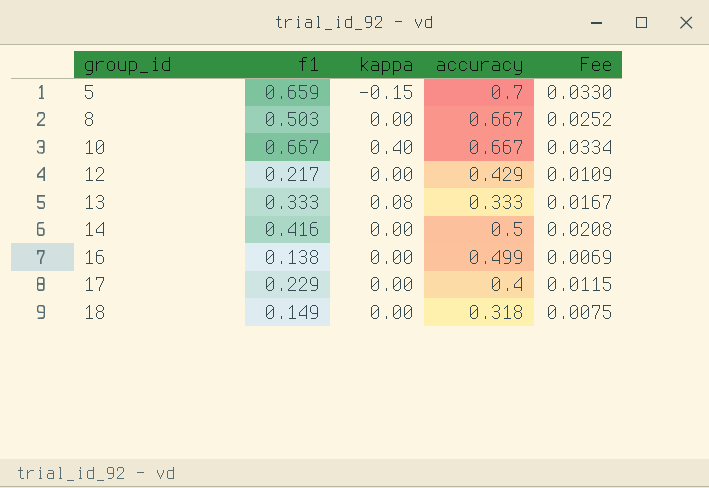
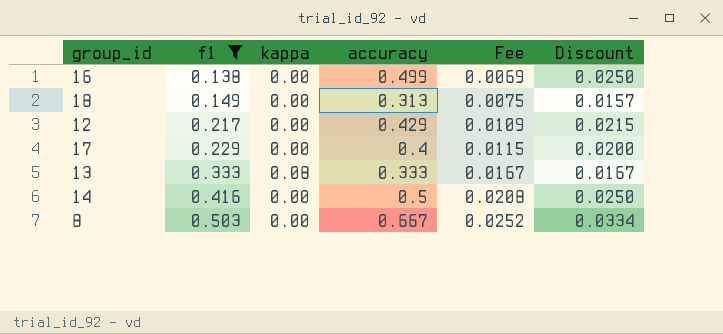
filter: none -> f1 <= 0.503
row order: group_id ascending -> f1 ascending
column Discount | formula: none -> [accuracy] * 0.05
18 | accuracy: 0.318 -> 0.313

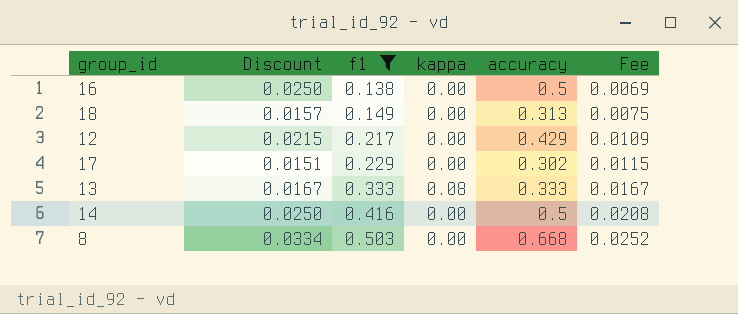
column Discount | position: 6 -> 2
16 | accuracy: 0.499 -> 0.5
17 | Discount: 0.0200 -> 0.0151
17 | accuracy: 0.4 -> 0.302
8 | accuracy: 0.667 -> 0.668

